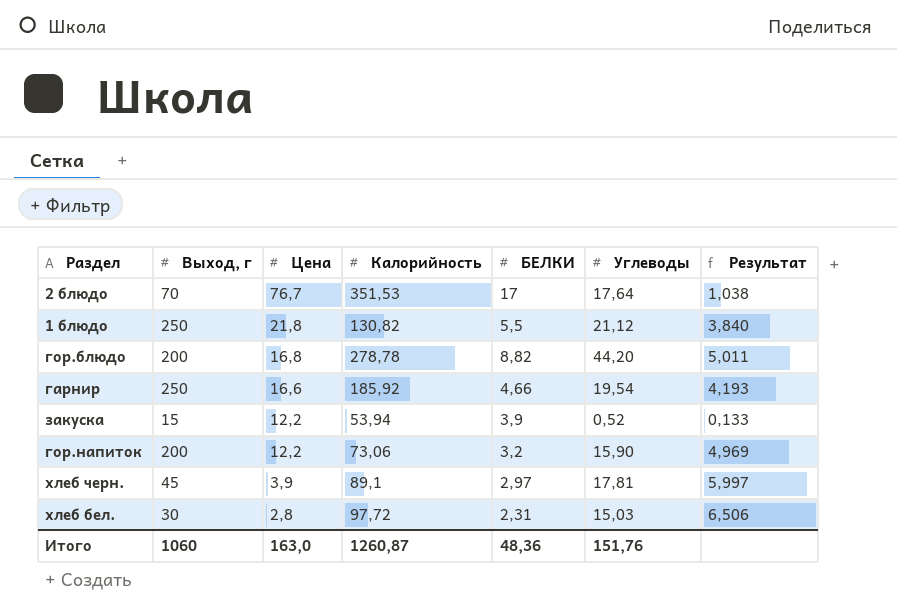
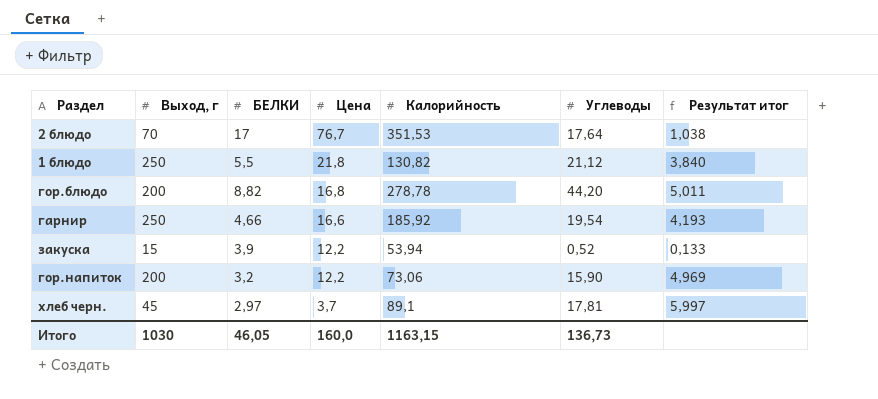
column БЕЛКИ | position: 5 -> 3
column name: Результат -> Результат итог
row хлеб бел.: 30 | 2,8 | 97,72 | 2,31 | 15,03 | 6,506 -> none
хлеб черн. | Цена: 3,9 -> 3,7
Итого | Выход, г: 1060 -> 1030
Итого | БЕЛКИ: 48,36 -> 46,05
Итого | Цена: 163,0 -> 160,0
Итого | Калорийность: 1260,87 -> 1163,15
Итого | Углеводы: 151,76 -> 136,73

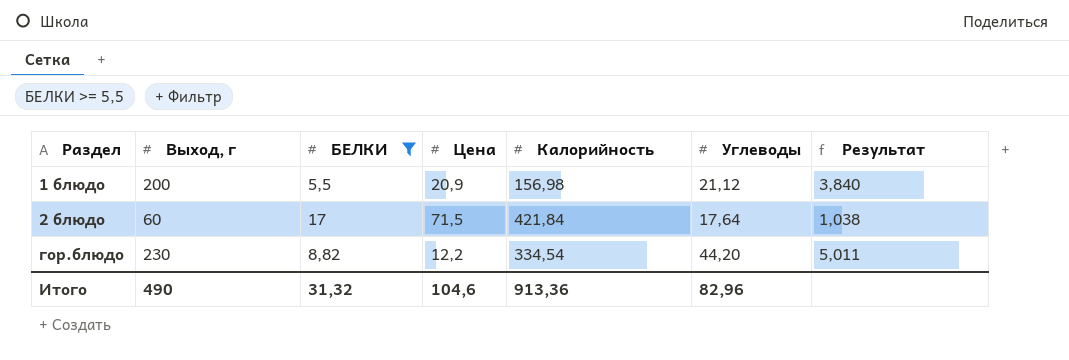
filter: none -> БЕЛКИ >= 5,5
row order: Цена descending -> Раздел ascending
column name: Результат итог -> Результат
1 блюдо | Выход, г: 250 -> 200
1 блюдо | Цена: 21,8 -> 20,9
1 блюдо | Калорийность: 130,82 -> 156,98
2 блюдо | Выход, г: 70 -> 60
2 блюдо | Цена: 76,7 -> 71,5
2 блюдо | Калорийность: 351,53 -> 421,84
гор.блюдо | Выход, г: 200 -> 230
гор.блюдо | Цена: 16,8 -> 12,2
гор.блюдо | Калорийность: 278,78 -> 334,54
Итого | Выход, г: 1030 -> 490
Итого | БЕЛКИ: 46,05 -> 31,32
Итого | Цена: 160,0 -> 104,6
Итого | Калорийность: 1163,15 -> 913,36
Итого | Углеводы: 136,73 -> 82,96

